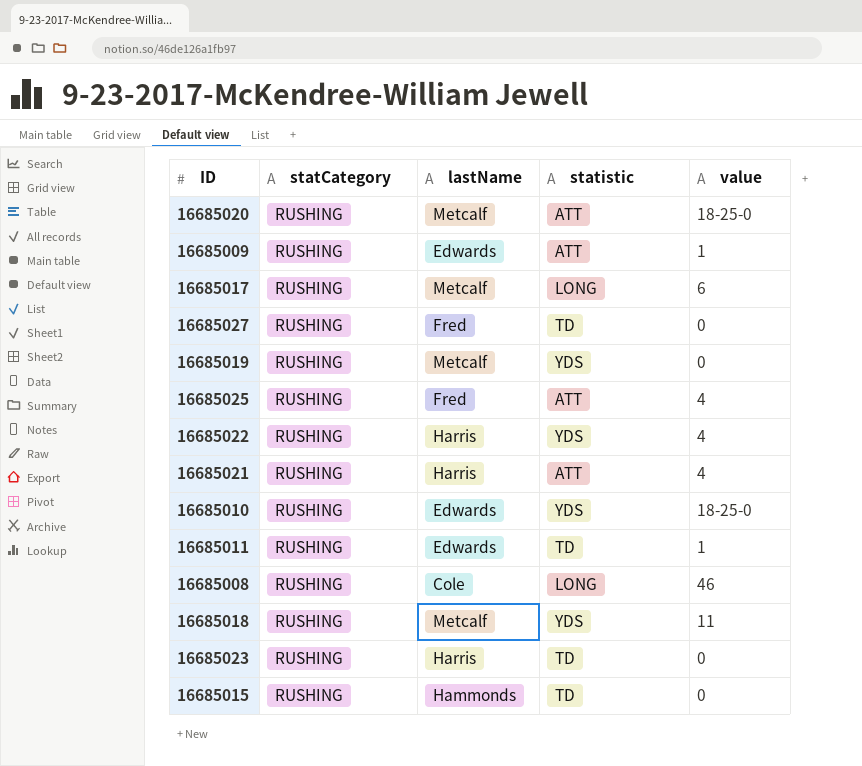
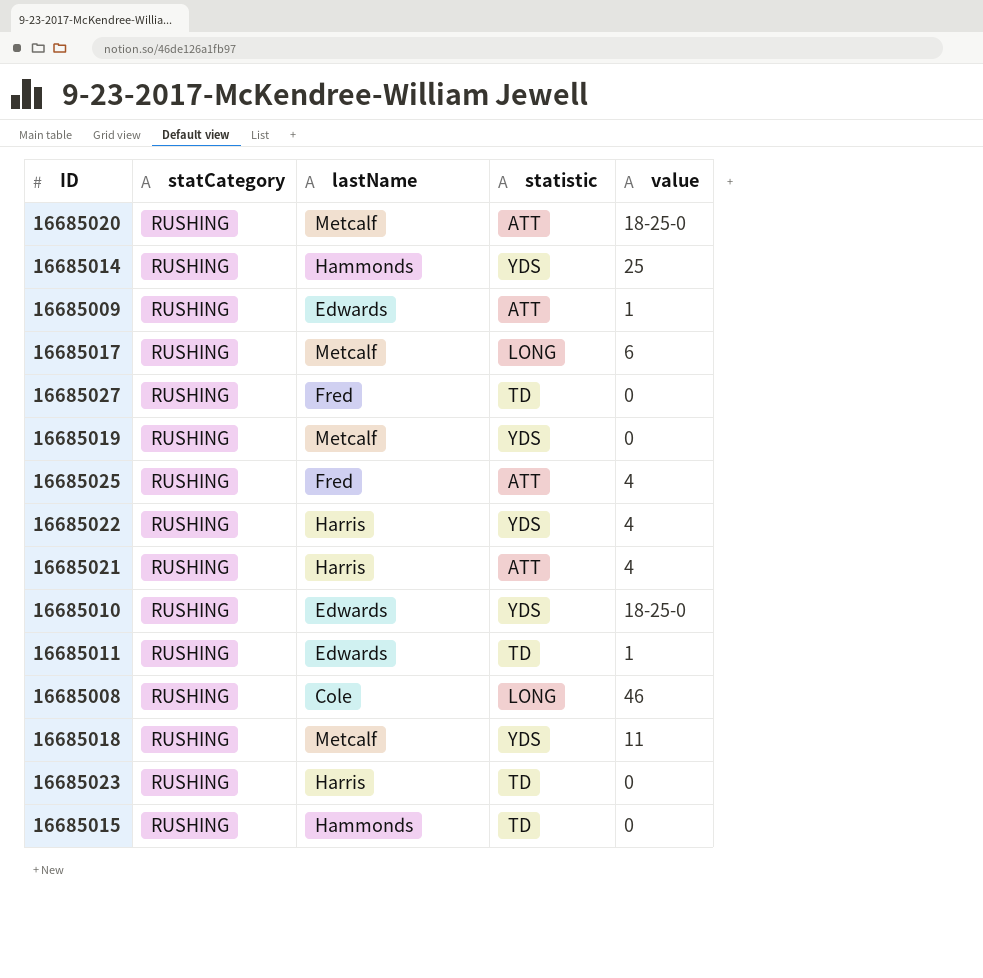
row 16685014: none -> RUSHING | Hammonds | YDS | 25

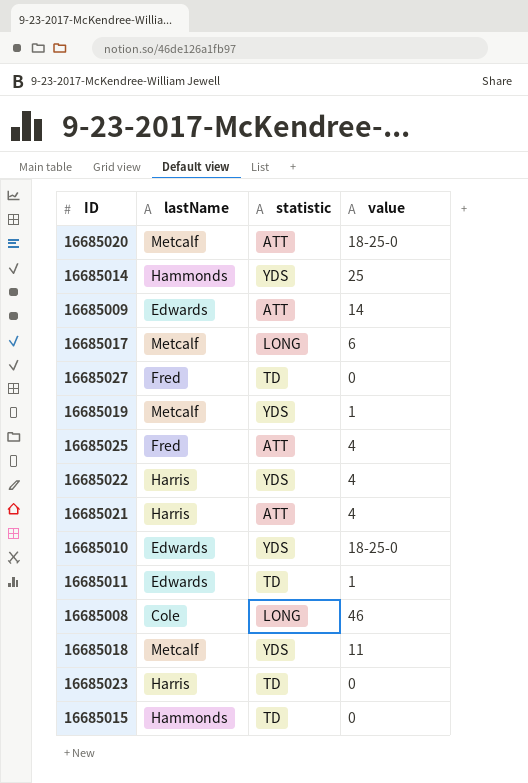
column statCategory | position: 2 -> none
16685009 | value: 1 -> 14
16685019 | value: 0 -> 1

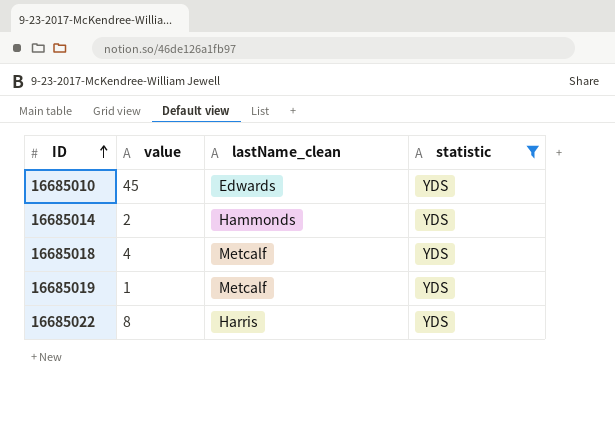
filter: none -> statistic = YDS
row order: none -> ID ascending
column value | position: 4 -> 2
column name: lastName -> lastName_clean
16685010 | value: 18-25-0 -> 45
16685014 | value: 25 -> 2
16685018 | value: 11 -> 4
16685022 | value: 4 -> 8

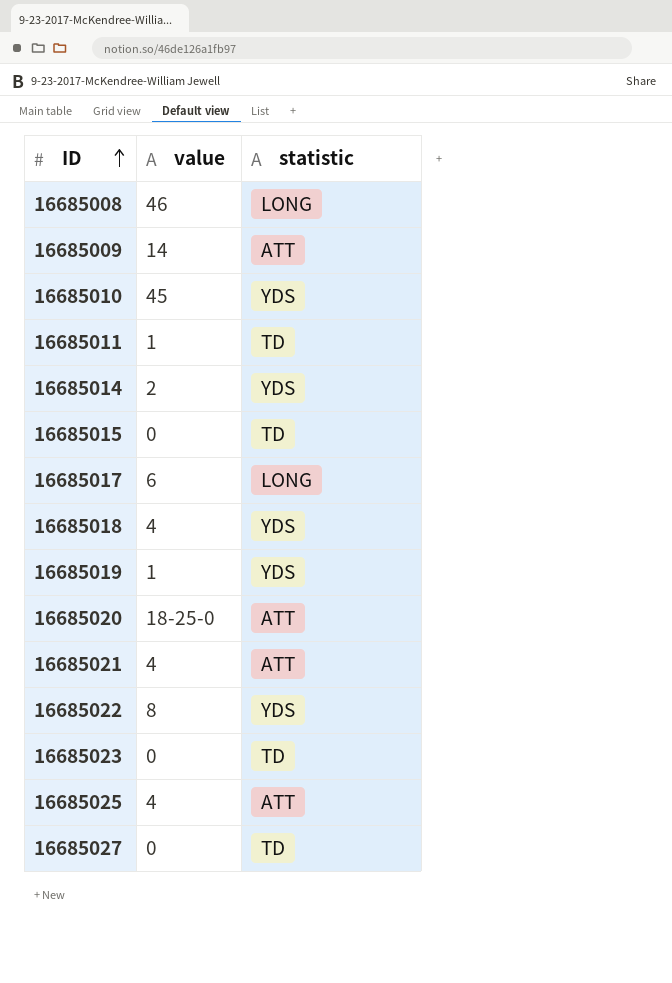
filter: statistic = YDS -> none
column lastName_clean | position: 3 -> none

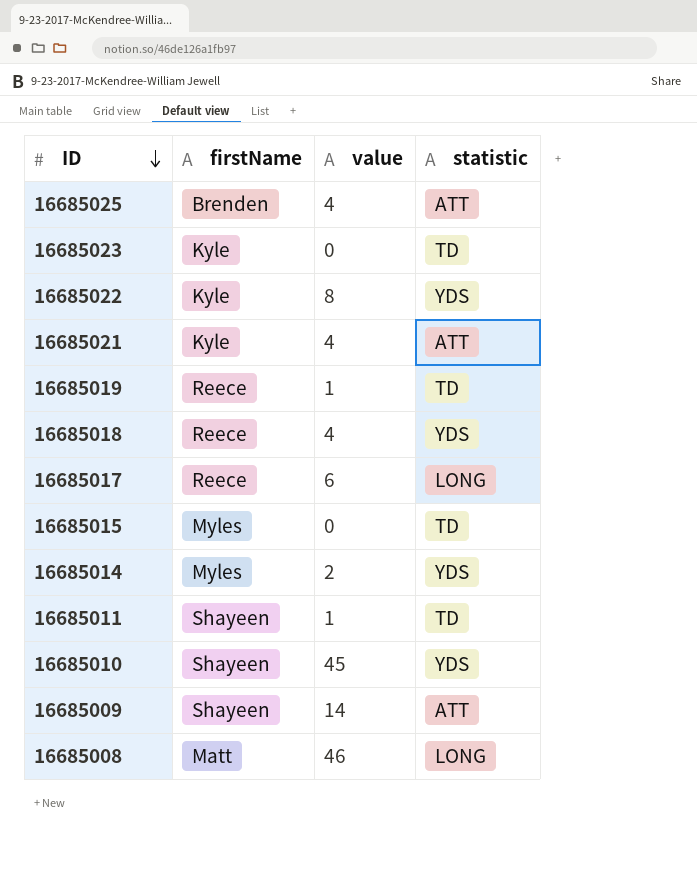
row order: ID ascending -> ID descending
column firstName | position: none -> 2
row 16685020: 18-25-0 | ATT -> none
row 16685027: 0 | TD -> none
16685019 | statistic: YDS -> TD

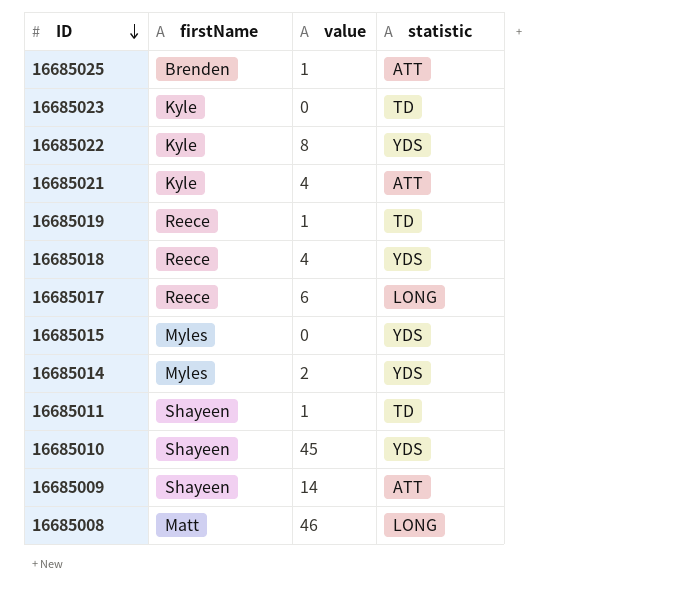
16685025 | value: 4 -> 1
16685015 | statistic: TD -> YDS

